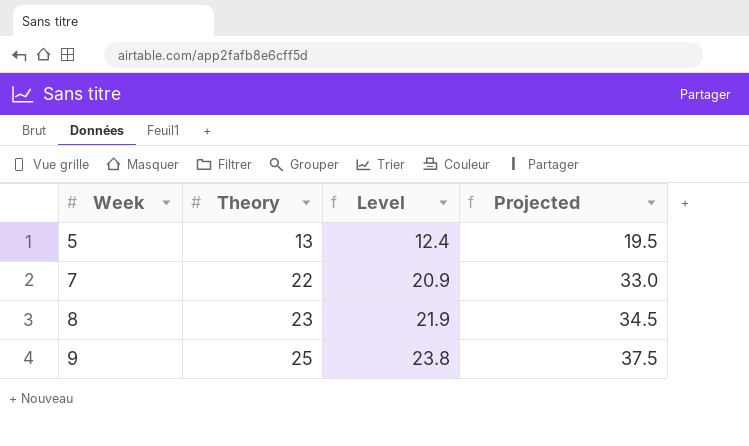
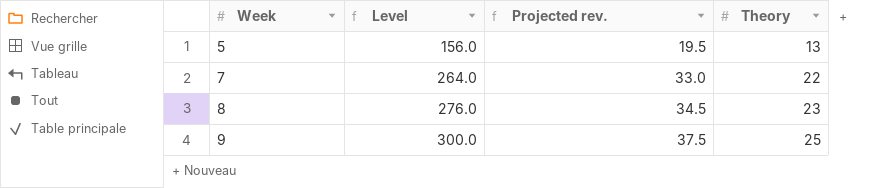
column Level | formula: [Theory] * 0.95 -> [Theory] * 12
column name: Projected -> Projected rev.
column Theory | position: 2 -> 4

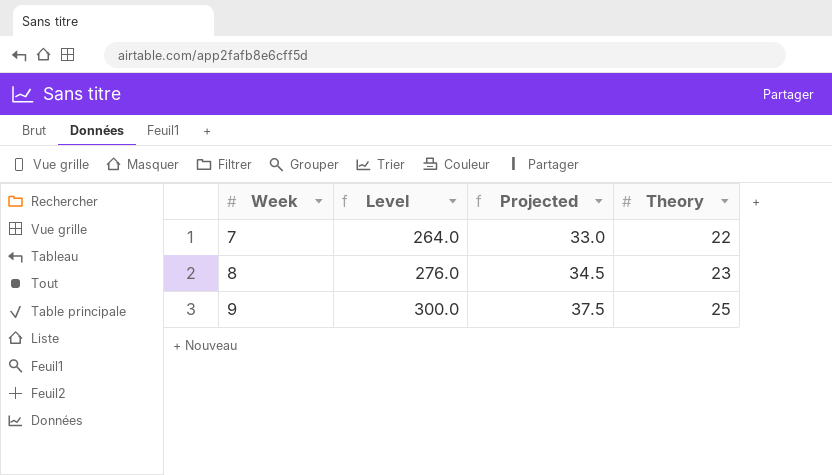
column name: Projected rev. -> Projected
row 5: 156.0 | 19.5 | 13 -> none

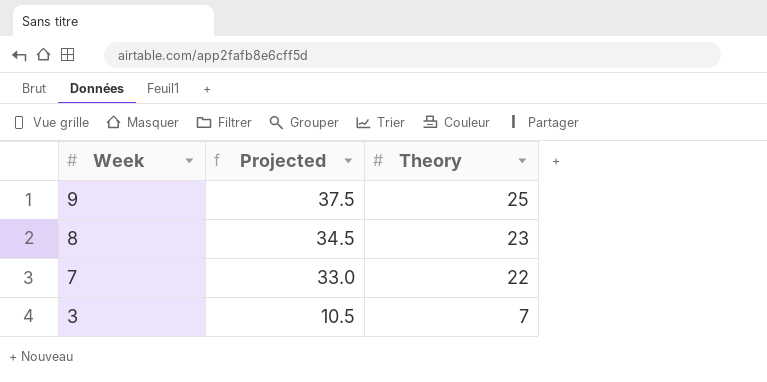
row order: Week ascending -> Week descending
column Level | formula: [Theory] * 12 -> none
row 3: none -> 10.5 | 7

